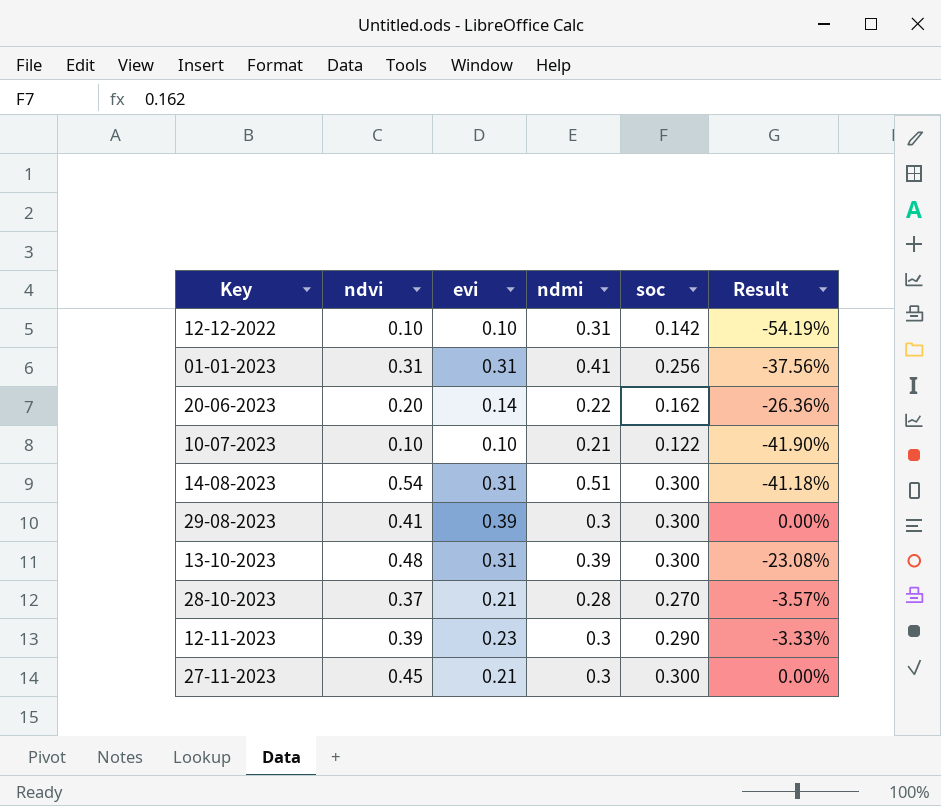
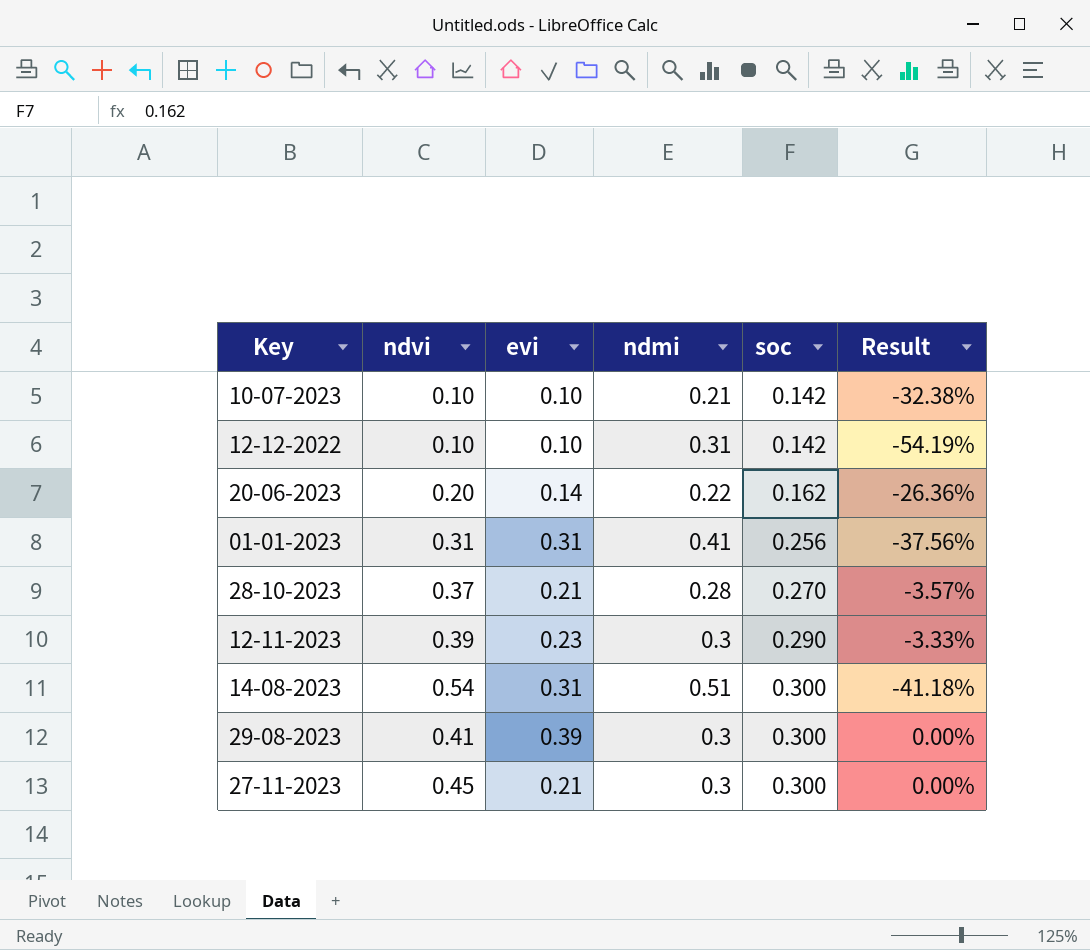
row order: Key ascending -> soc ascending
row 13-10-2023: 0.48 | 0.31 | 0.39 | 0.300 | -23.08% -> none
10-07-2023 | soc: 0.122 -> 0.142
10-07-2023 | Result: -41.90% -> -32.38%

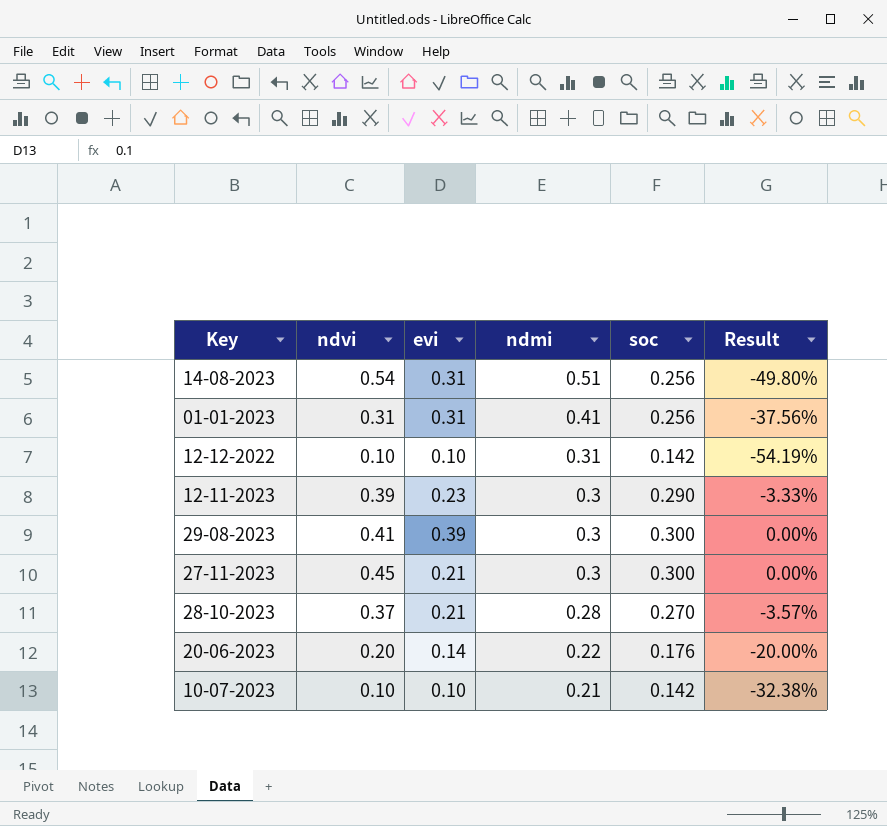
row order: soc ascending -> ndmi descending
14-08-2023 | soc: 0.300 -> 0.256
14-08-2023 | Result: -41.18% -> -49.80%
20-06-2023 | soc: 0.162 -> 0.176
20-06-2023 | Result: -26.36% -> -20.00%

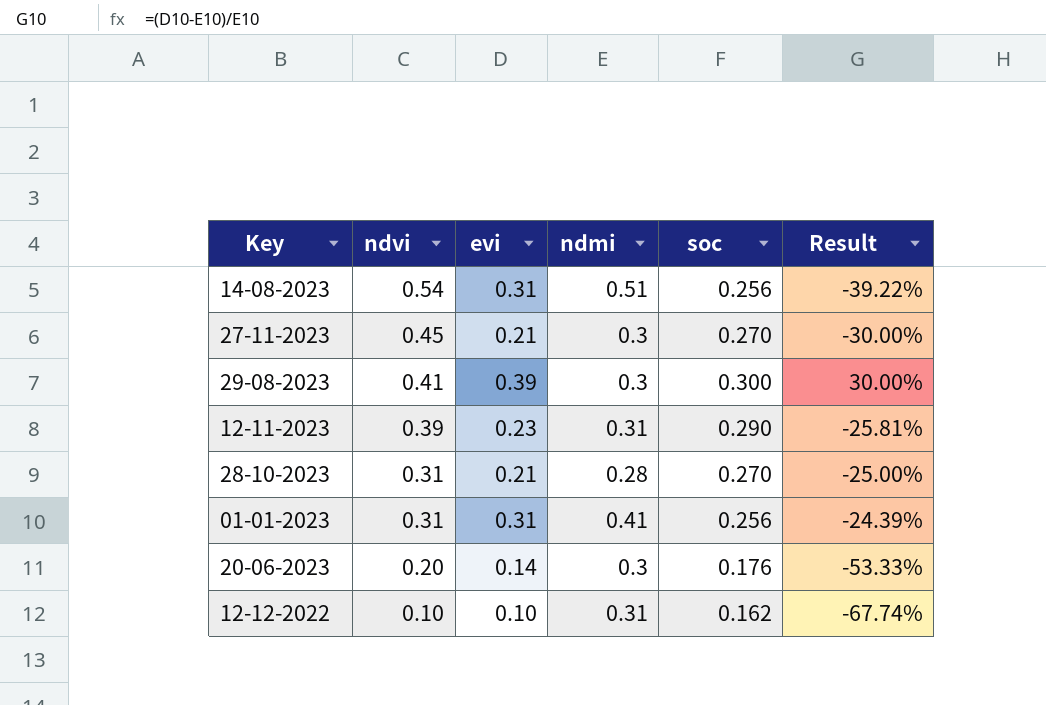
row order: ndmi descending -> ndvi descending
column Result | formula: ([soc] - [ndmi]) / [ndmi] -> ([evi] - [ndmi]) / [ndmi]
row 10-07-2023: 0.10 | 0.10 | 0.21 | 0.142 | -32.38% -> none
27-11-2023 | soc: 0.300 -> 0.270
12-11-2023 | ndmi: 0.3 -> 0.31
28-10-2023 | ndvi: 0.37 -> 0.31
20-06-2023 | ndmi: 0.22 -> 0.3
12-12-2022 | soc: 0.142 -> 0.162

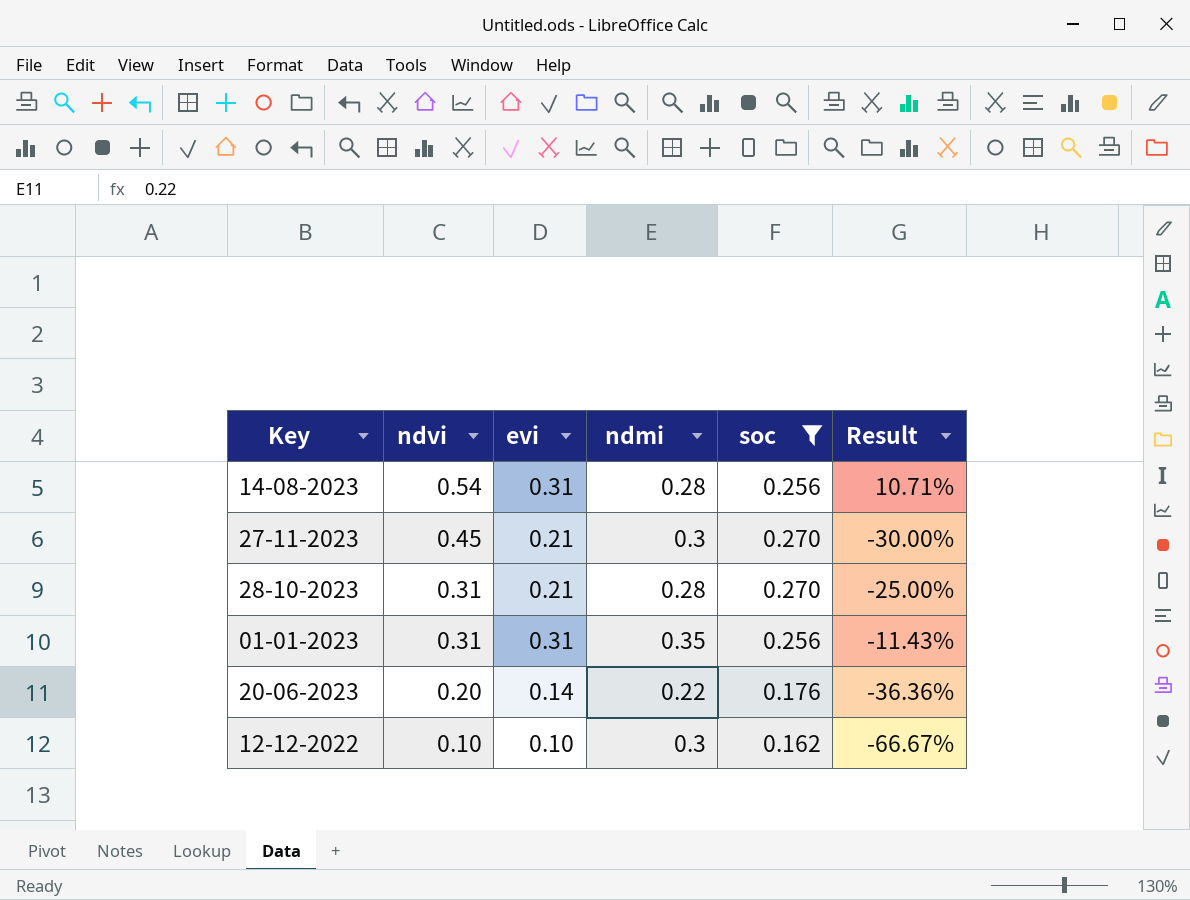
filter: none -> soc <= 0.270
14-08-2023 | ndmi: 0.51 -> 0.28
14-08-2023 | Result: -39.22% -> 10.71%
01-01-2023 | ndmi: 0.41 -> 0.35
01-01-2023 | Result: -24.39% -> -11.43%
20-06-2023 | ndmi: 0.3 -> 0.22
20-06-2023 | Result: -53.33% -> -36.36%
12-12-2022 | ndmi: 0.31 -> 0.3
12-12-2022 | Result: -67.74% -> -66.67%

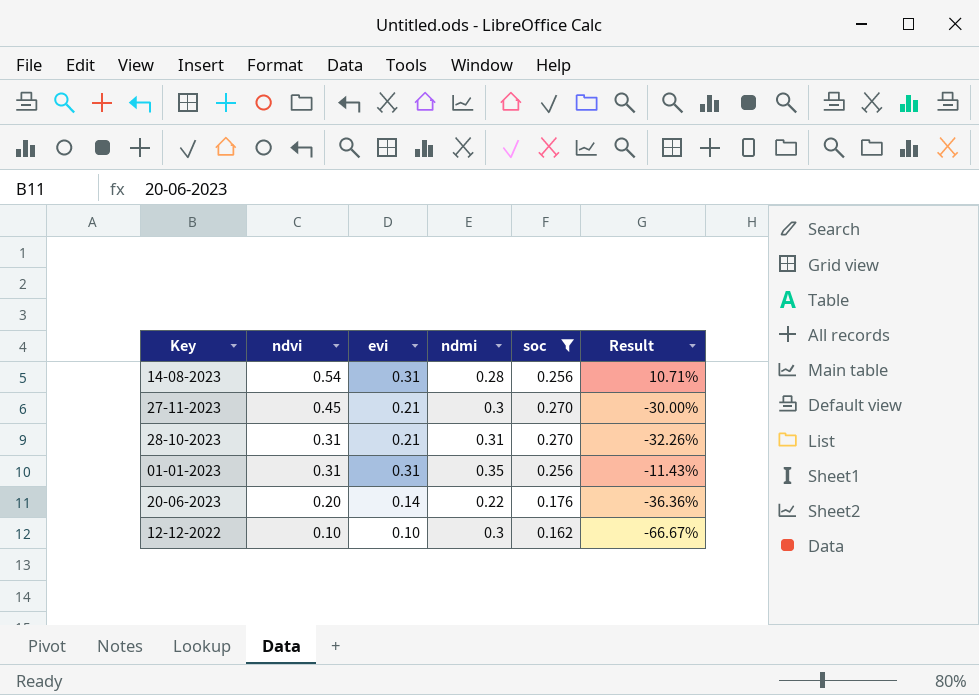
28-10-2023 | ndmi: 0.28 -> 0.31
28-10-2023 | Result: -25.00% -> -32.26%

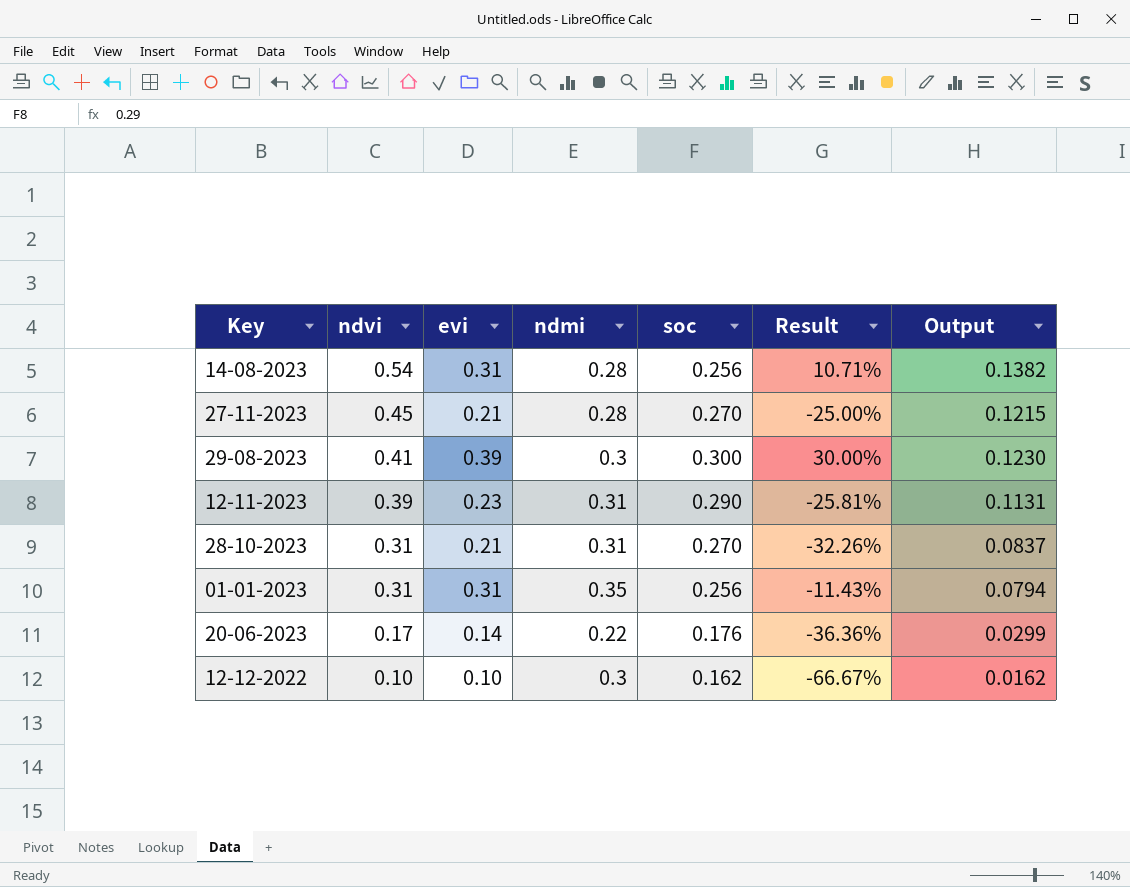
filter: soc <= 0.270 -> none
column Output | formula: none -> [ndvi] * [soc]
27-11-2023 | ndmi: 0.3 -> 0.28
27-11-2023 | Result: -30.00% -> -25.00%
20-06-2023 | ndvi: 0.20 -> 0.17

